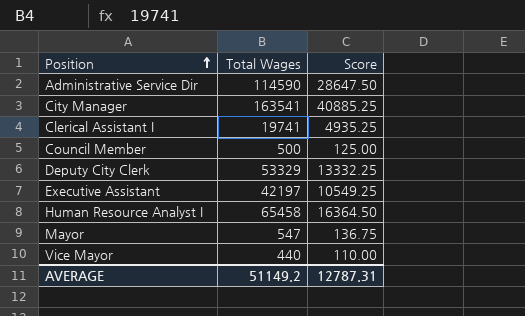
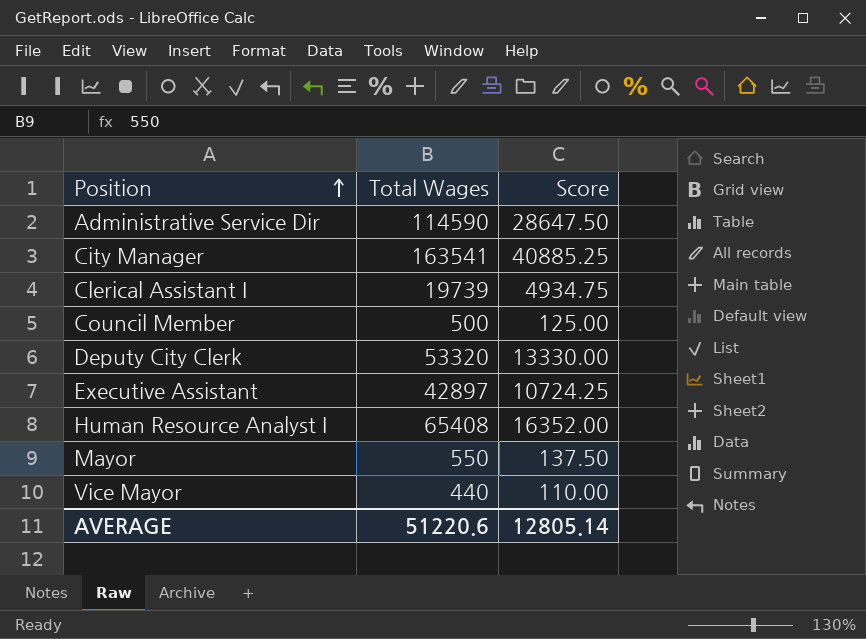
Clerical Assistant I | Total Wages: 19741 -> 19739
Clerical Assistant I | Score: 4935.25 -> 4934.75
Deputy City Clerk | Total Wages: 53329 -> 53320
Deputy City Clerk | Score: 13332.25 -> 13330.00
Executive Assistant | Total Wages: 42197 -> 42897
Executive Assistant | Score: 10549.25 -> 10724.25
Human Resource Analyst I | Total Wages: 65458 -> 65408
Human Resource Analyst I | Score: 16364.50 -> 16352.00
Mayor | Total Wages: 547 -> 550
Mayor | Score: 136.75 -> 137.50
AVERAGE | Total Wages: 51149.2 -> 51220.6
AVERAGE | Score: 12787.31 -> 12805.14

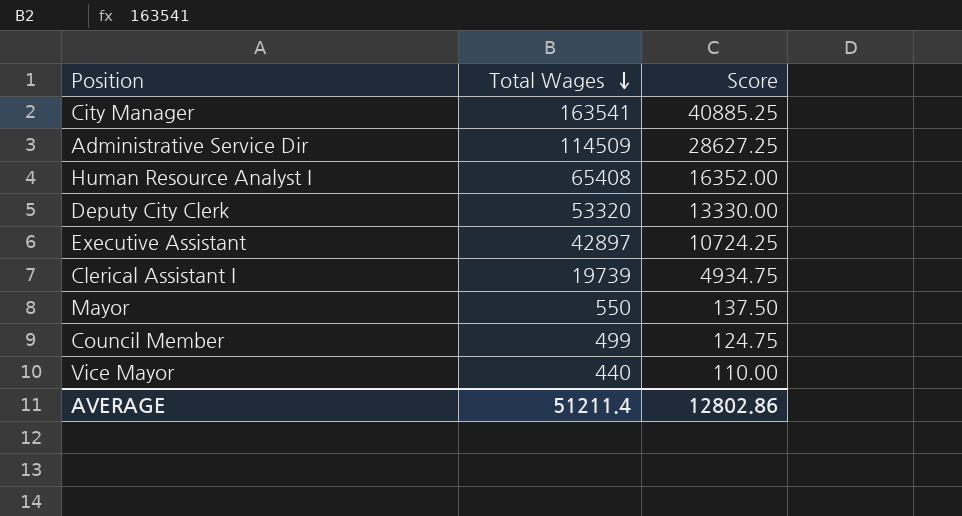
row order: Position ascending -> Total Wages descending
Administrative Service Dir | Total Wages: 114590 -> 114509
Administrative Service Dir | Score: 28647.50 -> 28627.25
Council Member | Total Wages: 500 -> 499
Council Member | Score: 125.00 -> 124.75
AVERAGE | Total Wages: 51220.6 -> 51211.4
AVERAGE | Score: 12805.14 -> 12802.86

